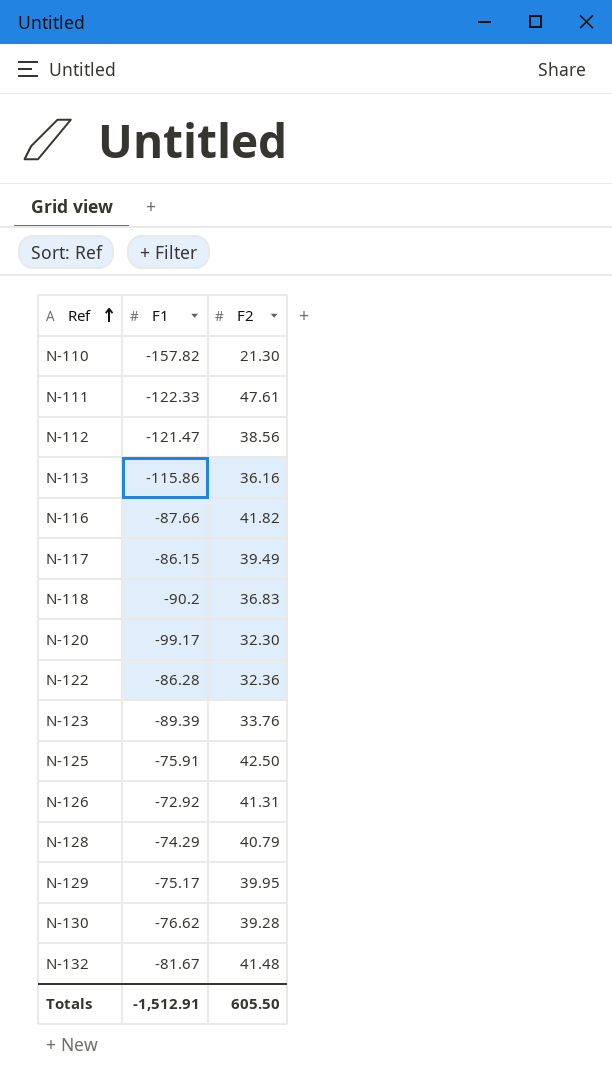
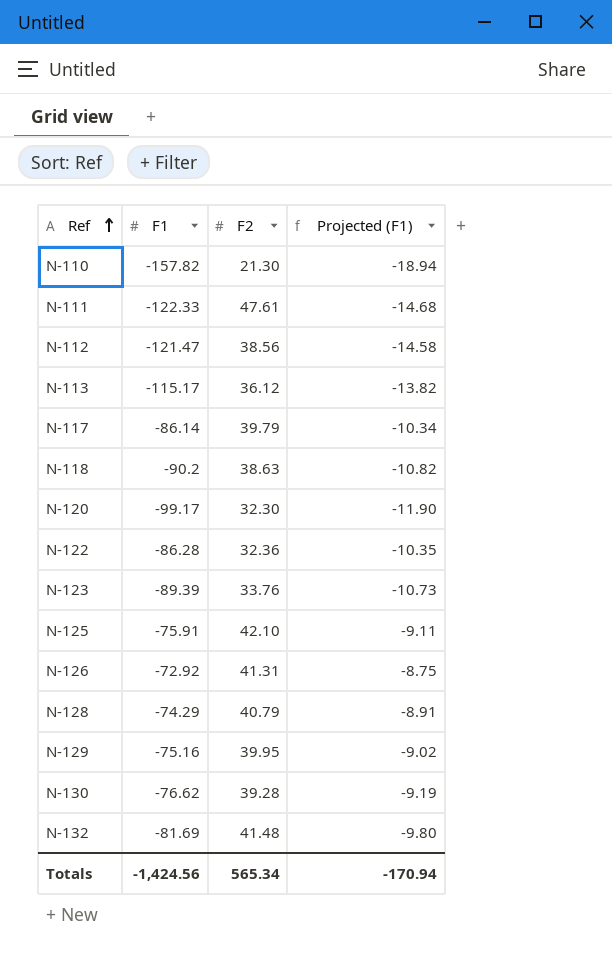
column Projected (F1) | formula: none -> [F1] * 0.12
row N-116: -87.66 | 41.82 -> none
N-113 | F1: -115.86 -> -115.17
N-113 | F2: 36.16 -> 36.12
N-117 | F1: -86.15 -> -86.14
N-117 | F2: 39.49 -> 39.79
N-118 | F2: 36.83 -> 38.63
N-125 | F2: 42.50 -> 42.10
N-129 | F1: -75.17 -> -75.16
N-132 | F1: -81.67 -> -81.69
Totals | F1: -1,512.91 -> -1,424.56
Totals | F2: 605.50 -> 565.34

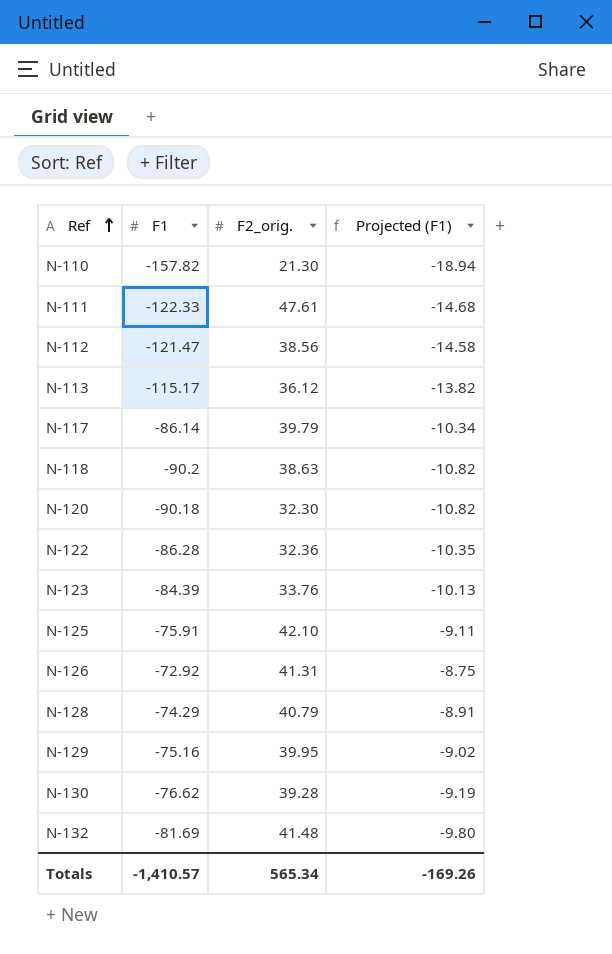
column name: F2 -> F2_orig.
N-120 | F1: -99.17 -> -90.18
N-120 | Projected (F1): -11.90 -> -10.82
N-123 | F1: -89.39 -> -84.39
N-123 | Projected (F1): -10.73 -> -10.13
Totals | F1: -1,424.56 -> -1,410.57
Totals | Projected (F1): -170.94 -> -169.26

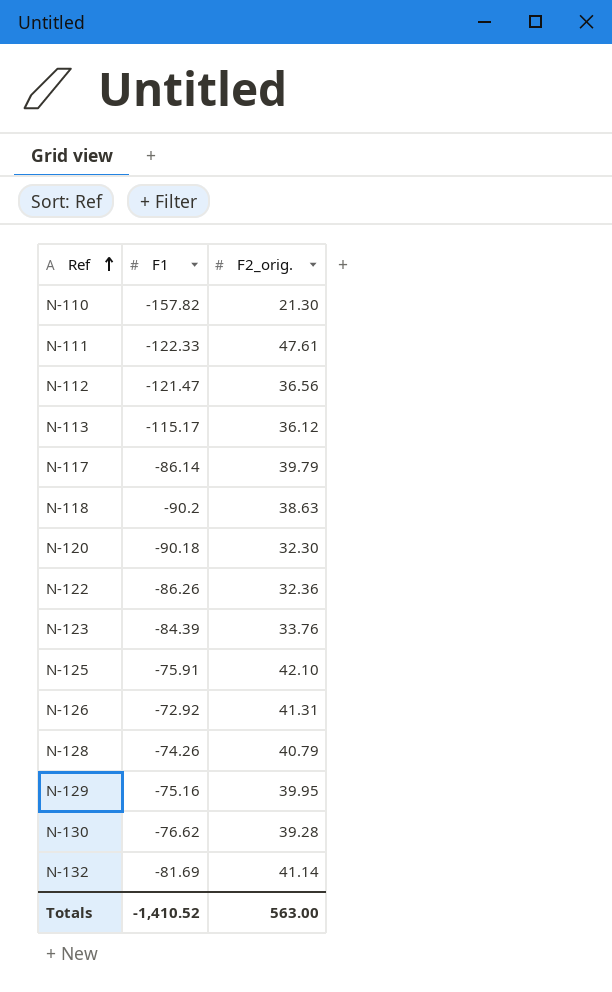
column Projected (F1) | formula: [F1] * 0.12 -> none
N-112 | F2_orig.: 38.56 -> 36.56
N-122 | F1: -86.28 -> -86.26
N-128 | F1: -74.29 -> -74.26
N-132 | F2_orig.: 41.48 -> 41.14
Totals | F1: -1,410.57 -> -1,410.52
Totals | F2_orig.: 565.34 -> 563.00

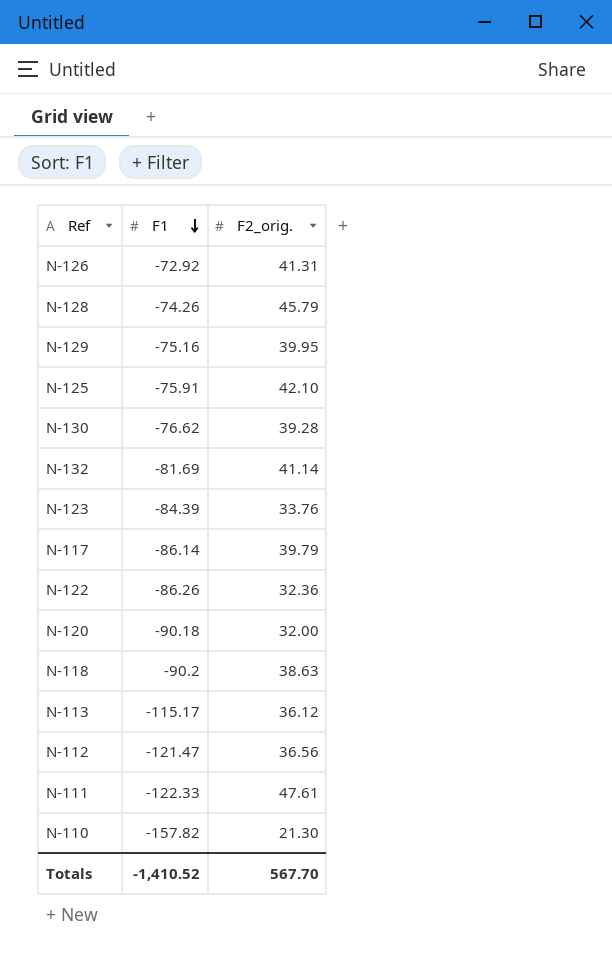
row order: Ref ascending -> F1 descending
N-128 | F2_orig.: 40.79 -> 45.79
N-120 | F2_orig.: 32.30 -> 32.00
Totals | F2_orig.: 563.00 -> 567.70

